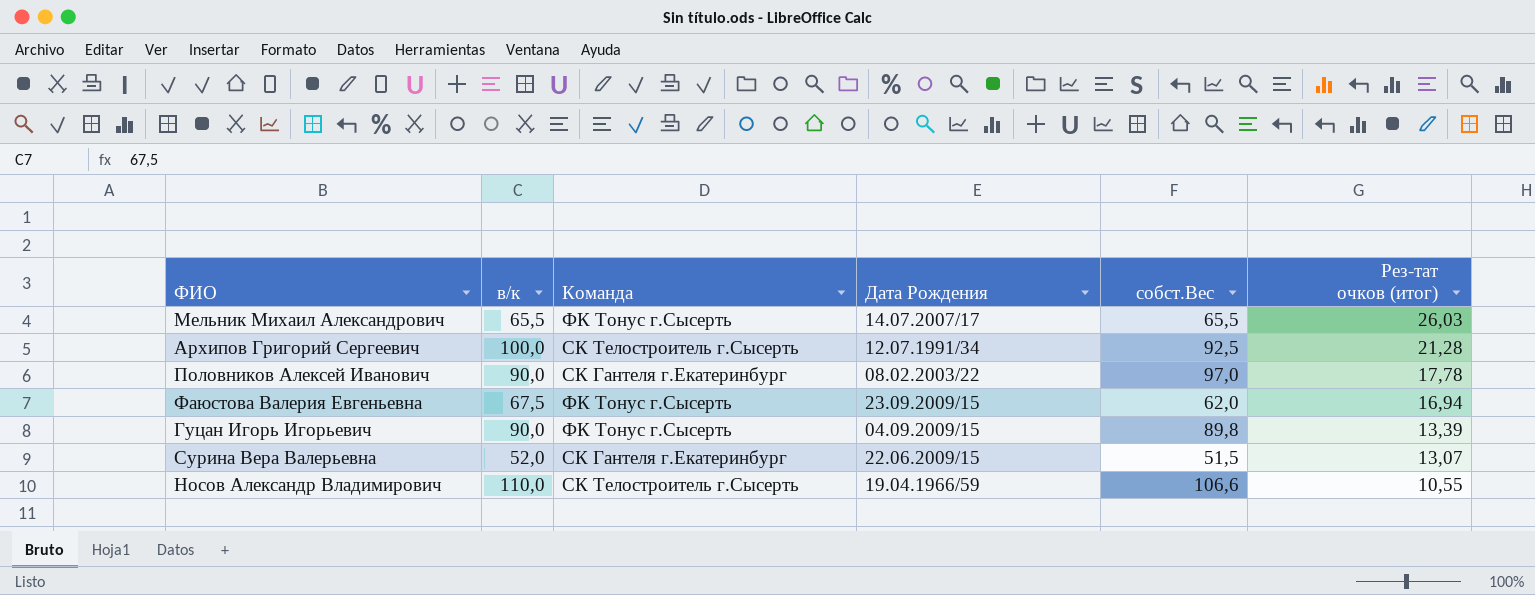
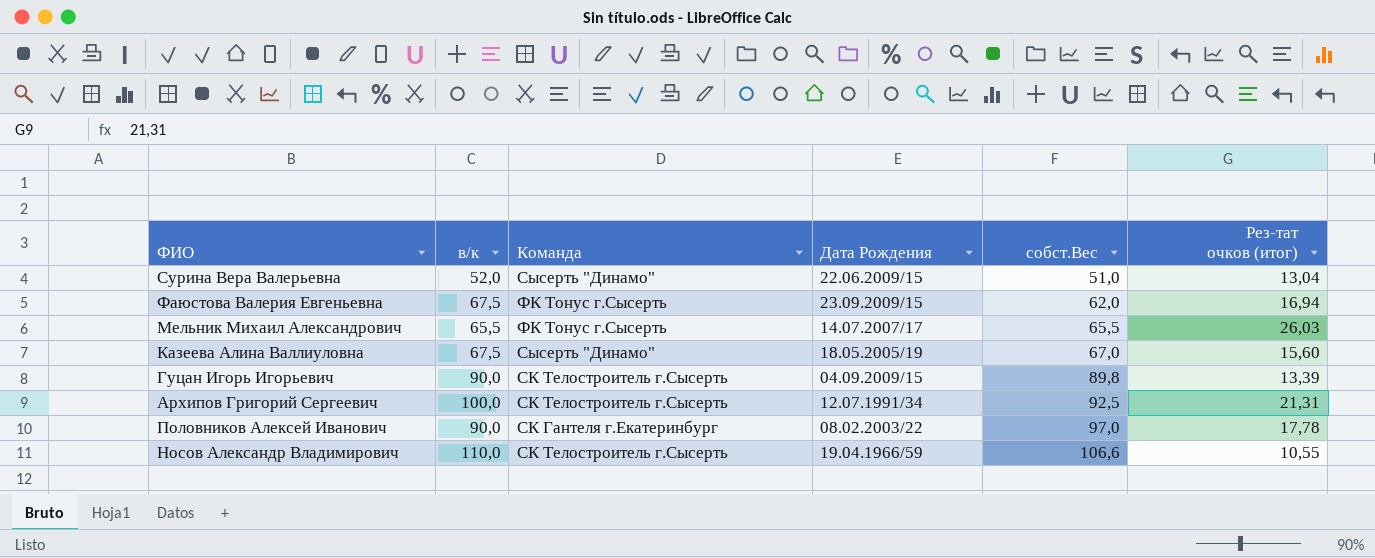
row order: Рез-тат очков (итог) descending -> собст.Вес ascending
Сурина Вера Валерьевна | Команда: СК Гантеля г.Екатеринбург -> Сысерть "Динамо"
Сурина Вера Валерьевна | собст.Вес: 51,5 -> 51,0
Сурина Вера Валерьевна | Рез-тат очков (итог): 13,07 -> 13,04
row Казеева Алина Валлиуловна: none -> 67,5 | Сысерть "Динамо" | 18.05.2005/19 | 67,0 | 15,60
Гуцан Игорь Игорьевич | Команда: ФК Тонус г.Сысерть -> СК Телостроитель г.Сысерть
Архипов Григорий Сергеевич | Рез-тат очков (итог): 21,28 -> 21,31

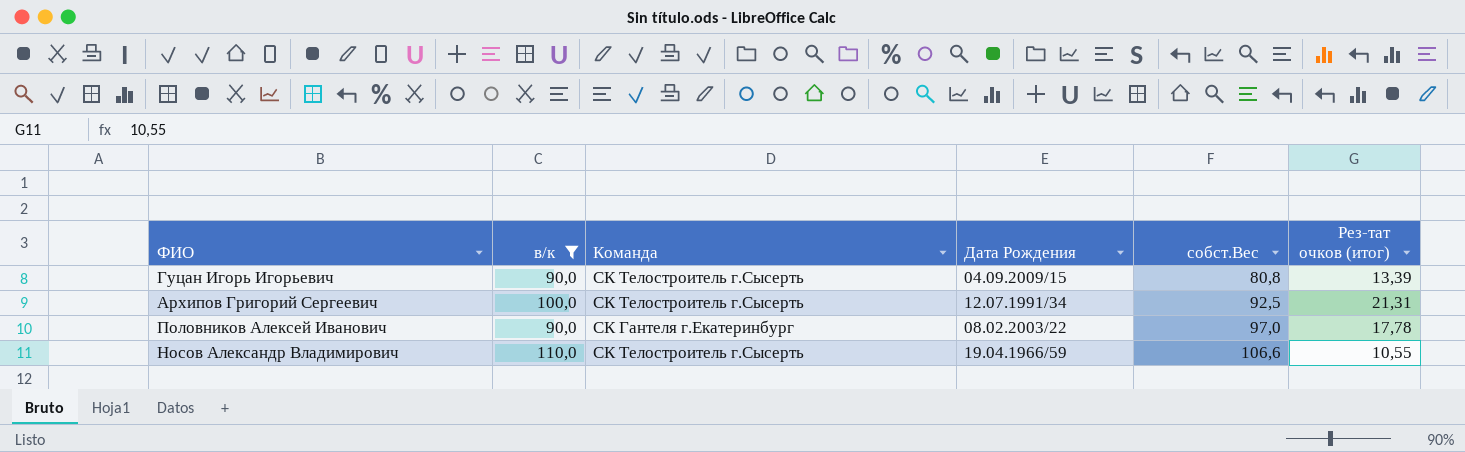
filter: none -> в/к >= 90,0
Гуцан Игорь Игорьевич | собст.Вес: 89,8 -> 80,8

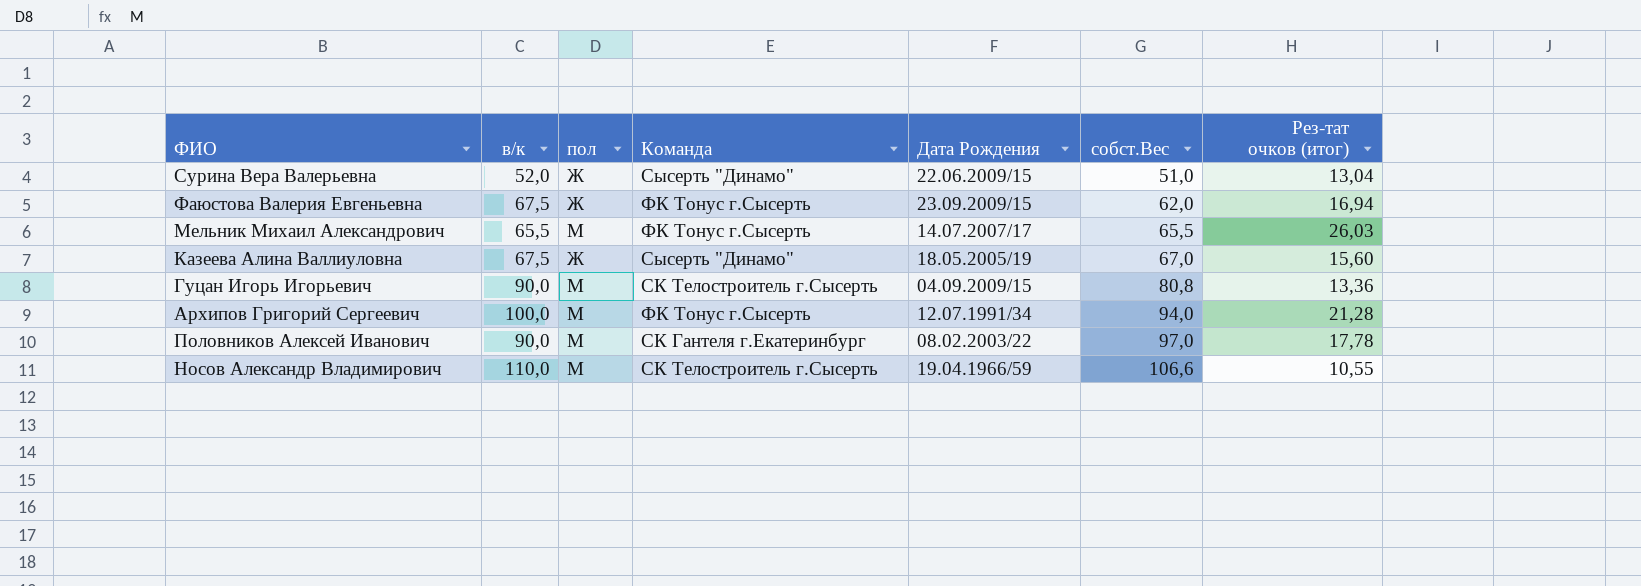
filter: в/к >= 90,0 -> none
column пол | position: none -> 3
Гуцан Игорь Игорьевич | Рез-тат очков (итог): 13,39 -> 13,36
Архипов Григорий Сергеевич | Команда: СК Телостроитель г.Сысерть -> ФК Тонус г.Сысерть
Архипов Григорий Сергеевич | собст.Вес: 92,5 -> 94,0
Архипов Григорий Сергеевич | Рез-тат очков (итог): 21,31 -> 21,28

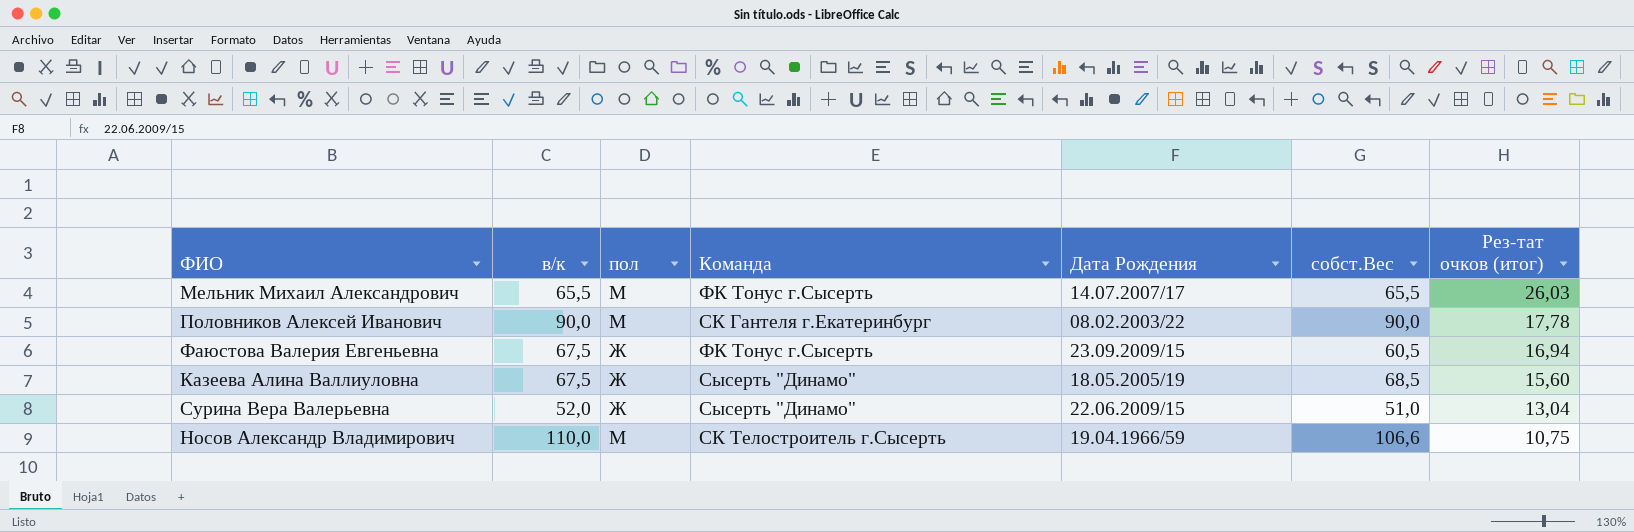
row order: собст.Вес ascending -> Рез-тат очков (итог) descending
row Гуцан Игорь Игорьевич: 90,0 | М | СК Телостроитель г.Сысерть | 04.09.2009/15 | 80,8 | 13,36 -> none
row Архипов Григорий Сергеевич: 100,0 | М | ФК Тонус г.Сысерть | 12.07.1991/34 | 94,0 | 21,28 -> none
Половников Алексей Иванович | собст.Вес: 97,0 -> 90,0
Фаюстова Валерия Евгеньевна | собст.Вес: 62,0 -> 60,5
Казеева Алина Валлиуловна | собст.Вес: 67,0 -> 68,5
Носов Александр Владимирович | Рез-тат очков (итог): 10,55 -> 10,75

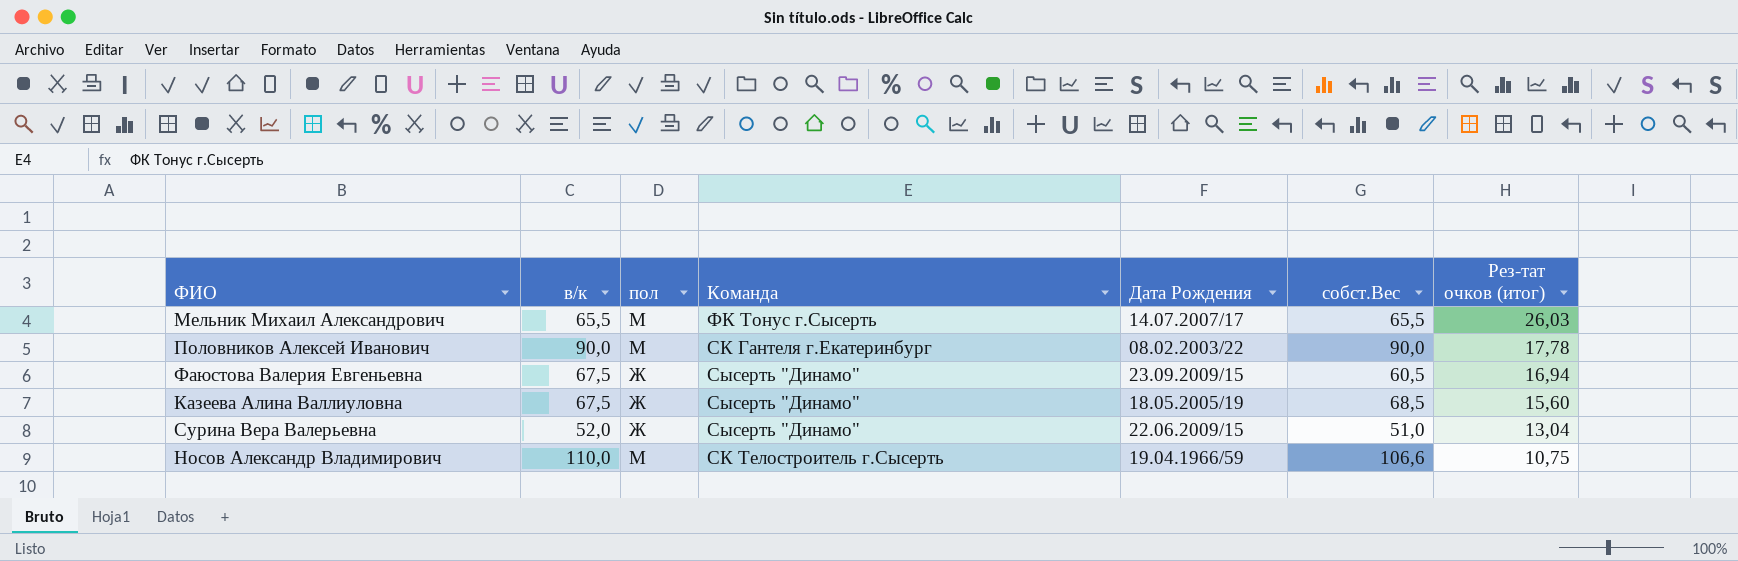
Фаюстова Валерия Евгеньевна | Команда: ФК Тонус г.Сысерть -> Сысерть "Динамо"

